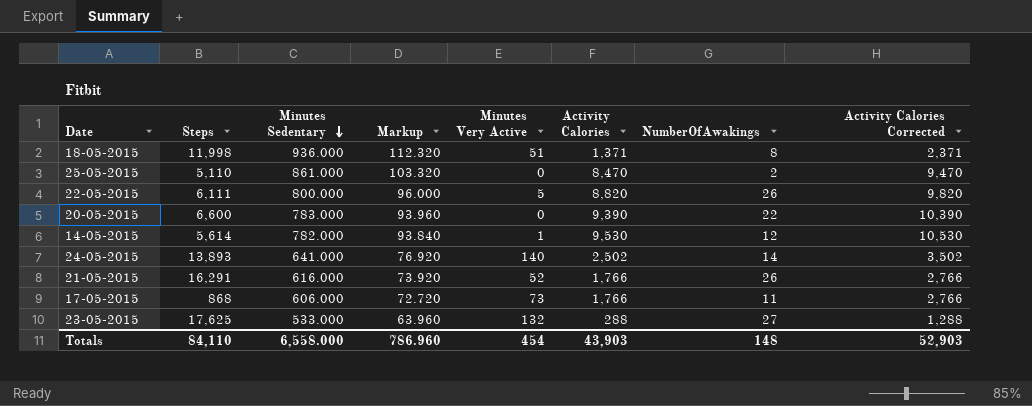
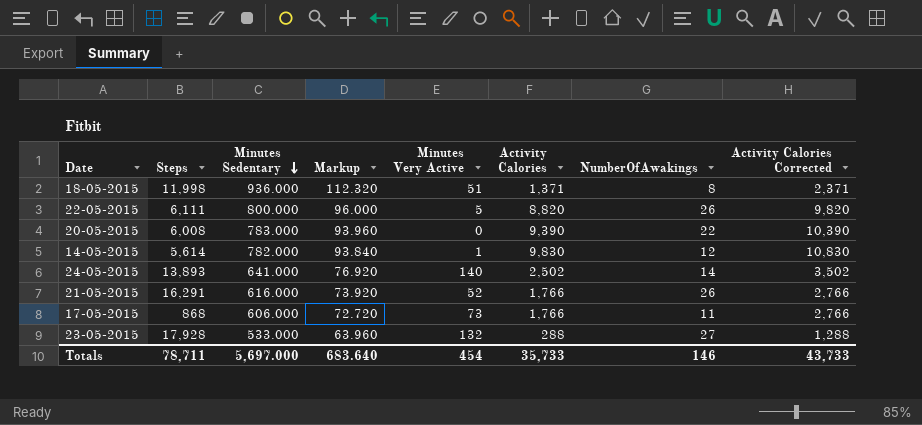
row 25-05-2015: 5,110 | 861.000 | 103.320 | 0 | 8,470 | 2 | 9,470 -> none
20-05-2015 | Steps: 6,600 -> 6,008
14-05-2015 | Activity Calories: 9,530 -> 9,830
14-05-2015 | Activity Calories Corrected: 10,530 -> 10,830
23-05-2015 | Steps: 17,625 -> 17,928
Totals | Steps: 84,110 -> 78,711
Totals | Minutes Sedentary: 6,558.000 -> 5,697.000
Totals | Markup: 786.960 -> 683.640
Totals | Activity Calories: 43,903 -> 35,733
Totals | NumberOfAwakings: 148 -> 146
Totals | Activity Calories Corrected: 52,903 -> 43,733

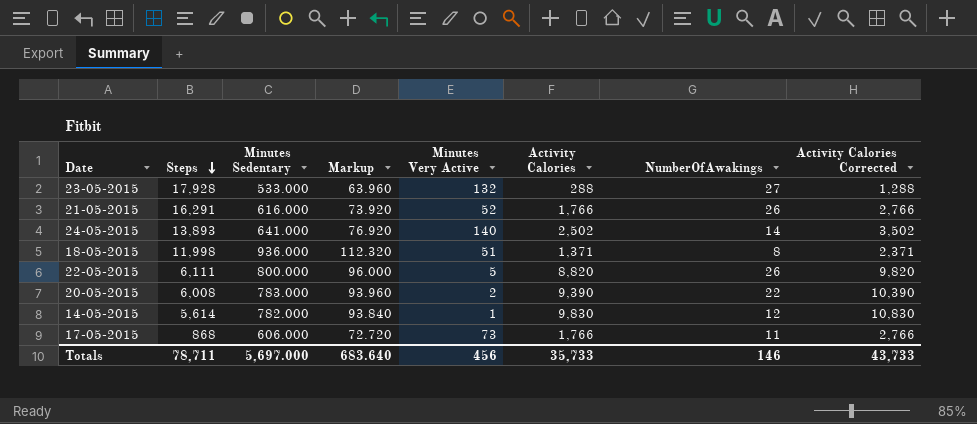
row order: Minutes Sedentary descending -> Steps descending
20-05-2015 | Minutes Very Active: 0 -> 2
Totals | Minutes Very Active: 454 -> 456

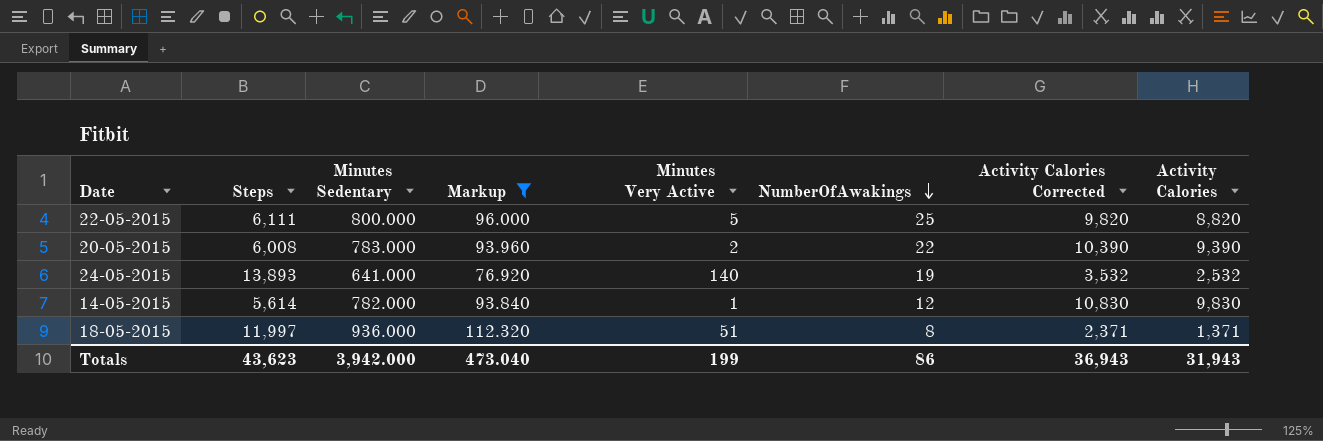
filter: none -> Markup >= 76.920
row order: Steps descending -> NumberOfAwakings descending
column Activity Calories | position: 6 -> 8
22-05-2015 | NumberOfAwakings: 26 -> 25
24-05-2015 | NumberOfAwakings: 14 -> 19
24-05-2015 | Activity Calories Corrected: 3,502 -> 3,532
24-05-2015 | Activity Calories: 2,502 -> 2,532
18-05-2015 | Steps: 11,998 -> 11,997
Totals | Steps: 78,711 -> 43,623
Totals | Minutes Sedentary: 5,697.000 -> 3,942.000
Totals | Markup: 683.640 -> 473.040
Totals | Minutes Very Active: 456 -> 199
Totals | NumberOfAwakings: 146 -> 86
Totals | Activity Calories Corrected: 43,733 -> 36,943
Totals | Activity Calories: 35,733 -> 31,943

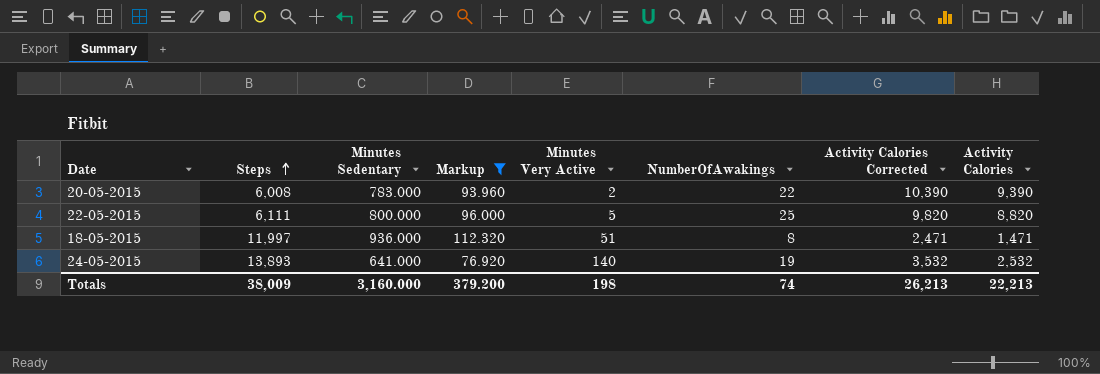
row order: NumberOfAwakings descending -> Steps ascending
row 14-05-2015: 5,614 | 782.000 | 93.840 | 1 | 12 | 10,830 | 9,830 -> none
18-05-2015 | Activity Calories Corrected: 2,371 -> 2,471
18-05-2015 | Activity Calories: 1,371 -> 1,471
Totals | Steps: 43,623 -> 38,009
Totals | Minutes Sedentary: 3,942.000 -> 3,160.000
Totals | Markup: 473.040 -> 379.200
Totals | Minutes Very Active: 199 -> 198
Totals | NumberOfAwakings: 86 -> 74
Totals | Activity Calories Corrected: 36,943 -> 26,213
Totals | Activity Calories: 31,943 -> 22,213

